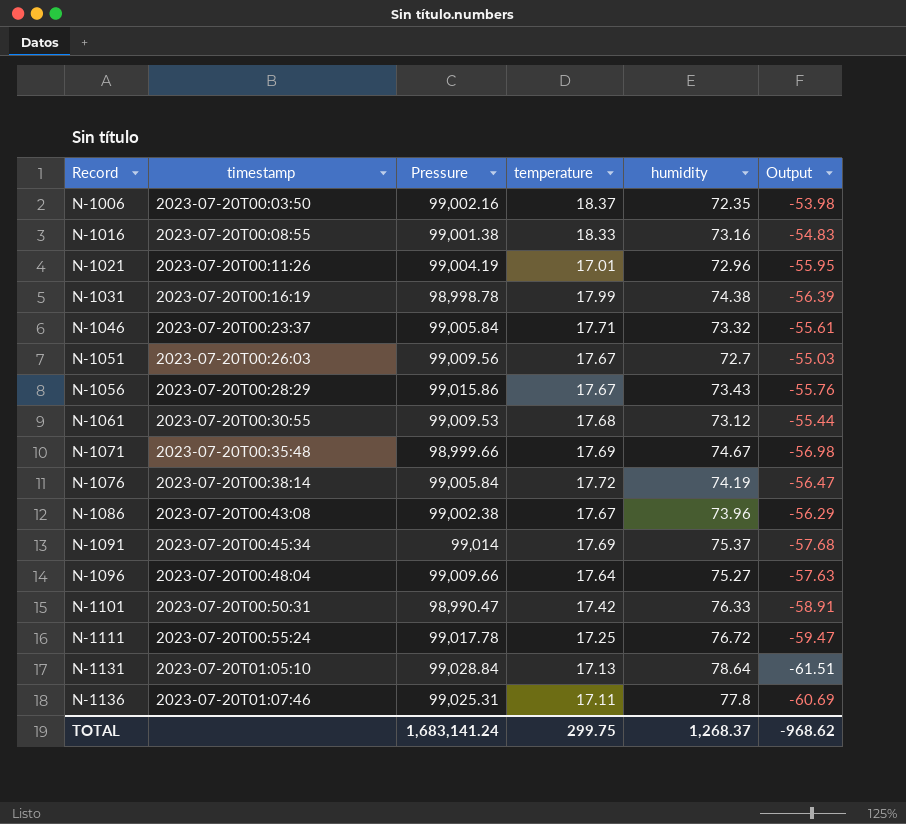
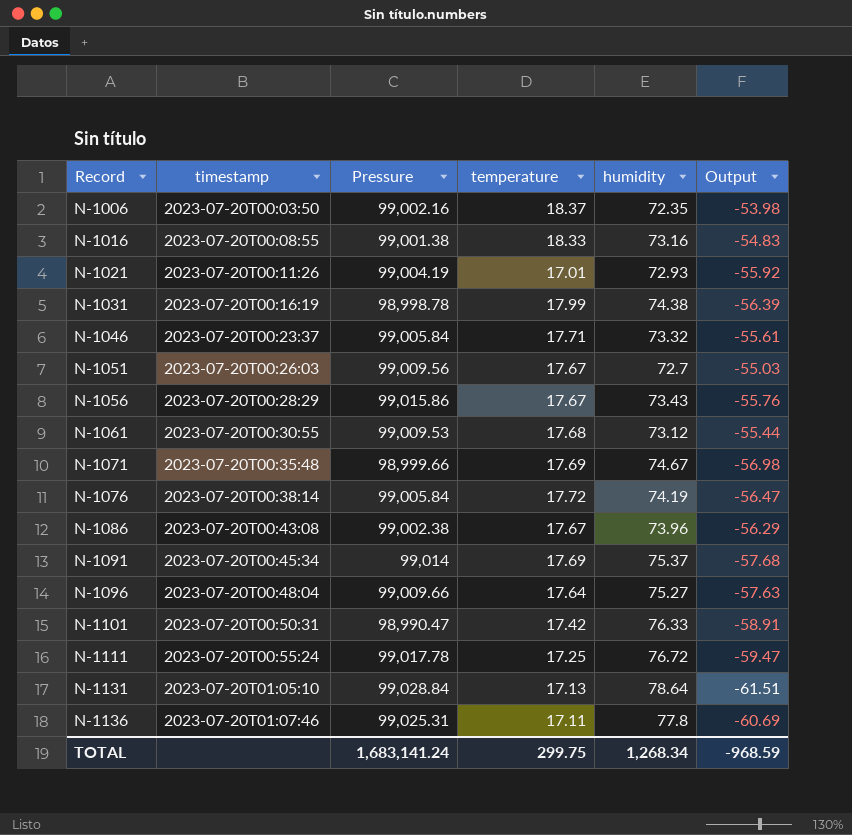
N-1021 | humidity: 72.96 -> 72.93
N-1021 | Output: -55.95 -> -55.92
TOTAL | humidity: 1,268.37 -> 1,268.34
TOTAL | Output: -968.62 -> -968.59

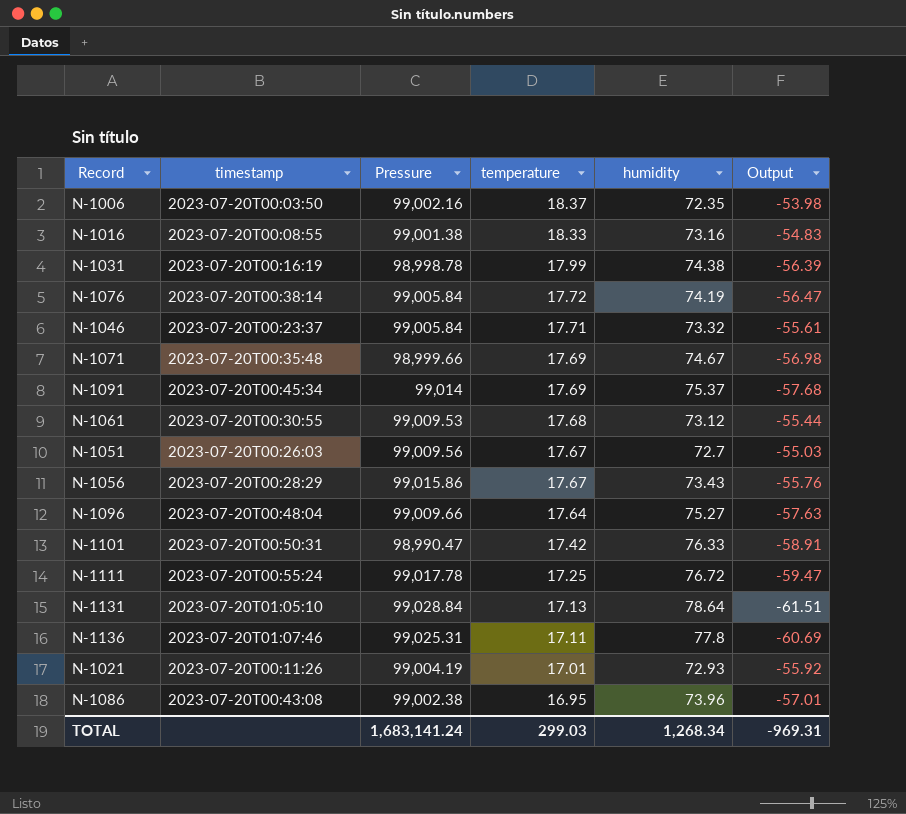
row order: Record ascending -> temperature descending
N-1086 | temperature: 17.67 -> 16.95
N-1086 | Output: -56.29 -> -57.01
TOTAL | temperature: 299.75 -> 299.03
TOTAL | Output: -968.59 -> -969.31

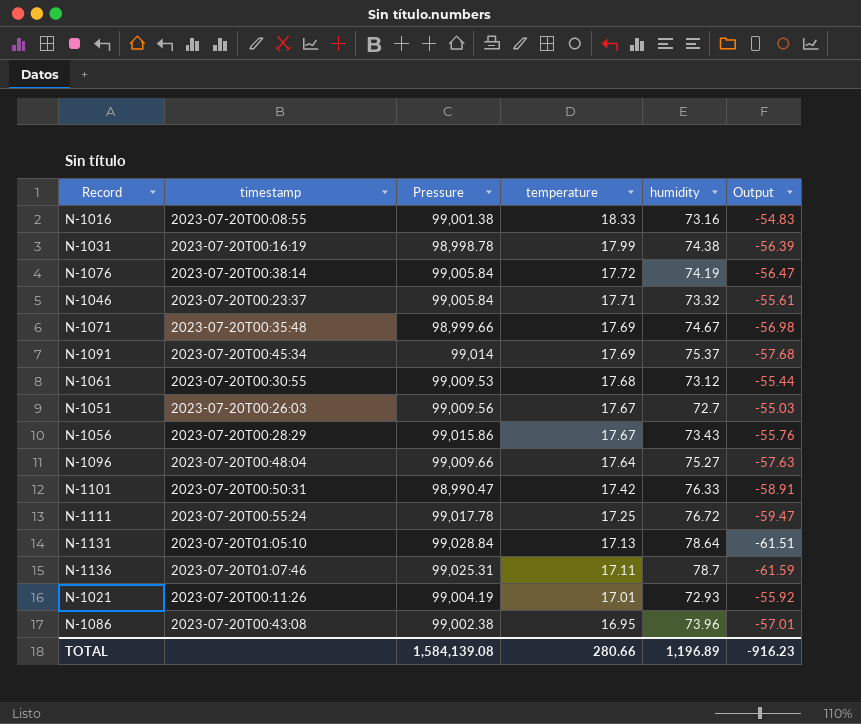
row N-1006: 2023-07-20T00:03:50 | 99,002.16 | 18.37 | 72.35 | -53.98 -> none
N-1136 | humidity: 77.8 -> 78.7
N-1136 | Output: -60.69 -> -61.59
TOTAL | Pressure: 1,683,141.24 -> 1,584,139.08
TOTAL | temperature: 299.03 -> 280.66
TOTAL | humidity: 1,268.34 -> 1,196.89
TOTAL | Output: -969.31 -> -916.23

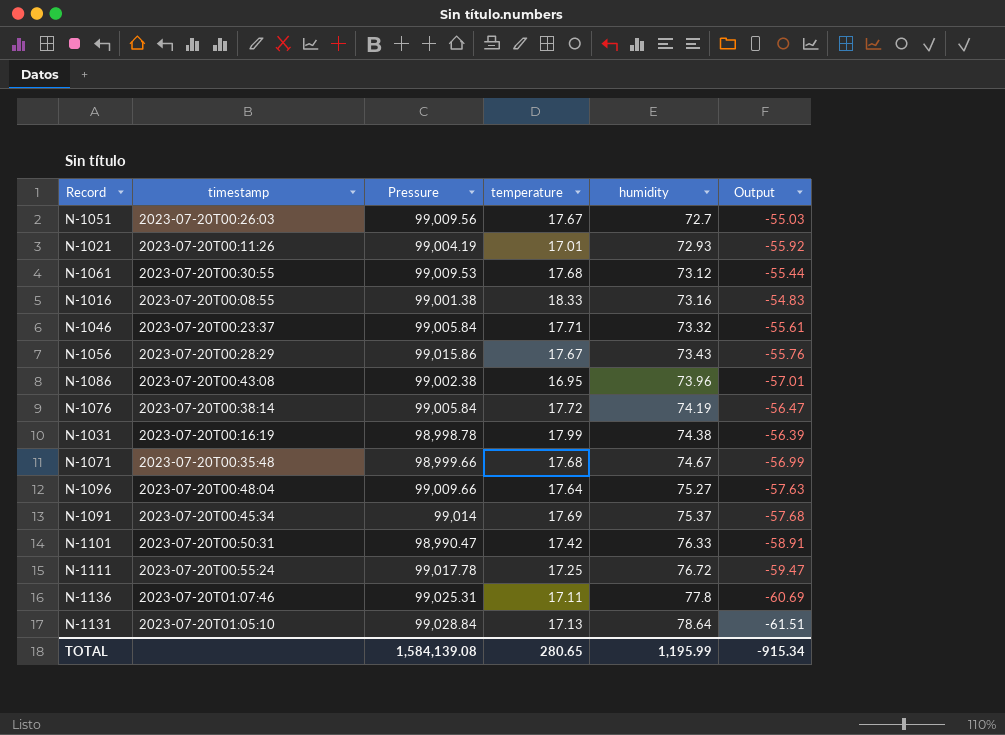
row order: temperature descending -> humidity ascending
N-1071 | temperature: 17.69 -> 17.68
N-1071 | Output: -56.98 -> -56.99
N-1136 | humidity: 78.7 -> 77.8
N-1136 | Output: -61.59 -> -60.69
TOTAL | temperature: 280.66 -> 280.65
TOTAL | humidity: 1,196.89 -> 1,195.99
TOTAL | Output: -916.23 -> -915.34

